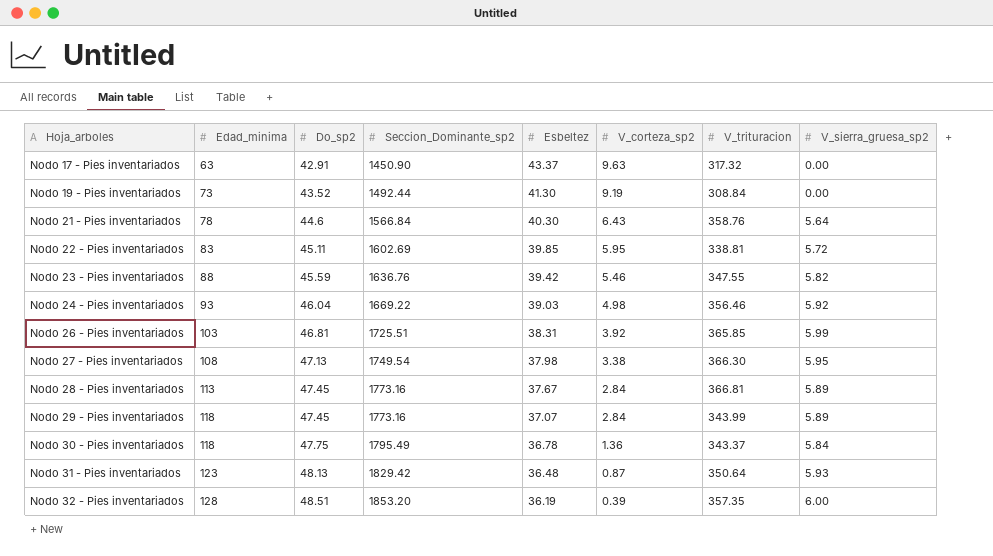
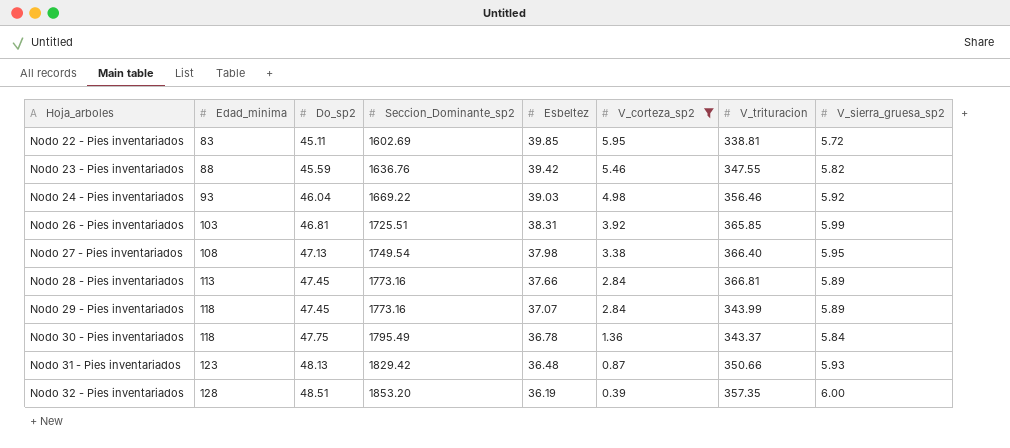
filter: none -> V_corteza_sp2 <= 5.95
Nodo 27 - Pies inventariados | V_trituracion: 366.30 -> 366.40
Nodo 28 - Pies inventariados | Esbeltez: 37.67 -> 37.66
Nodo 31 - Pies inventariados | V_trituracion: 350.64 -> 350.66

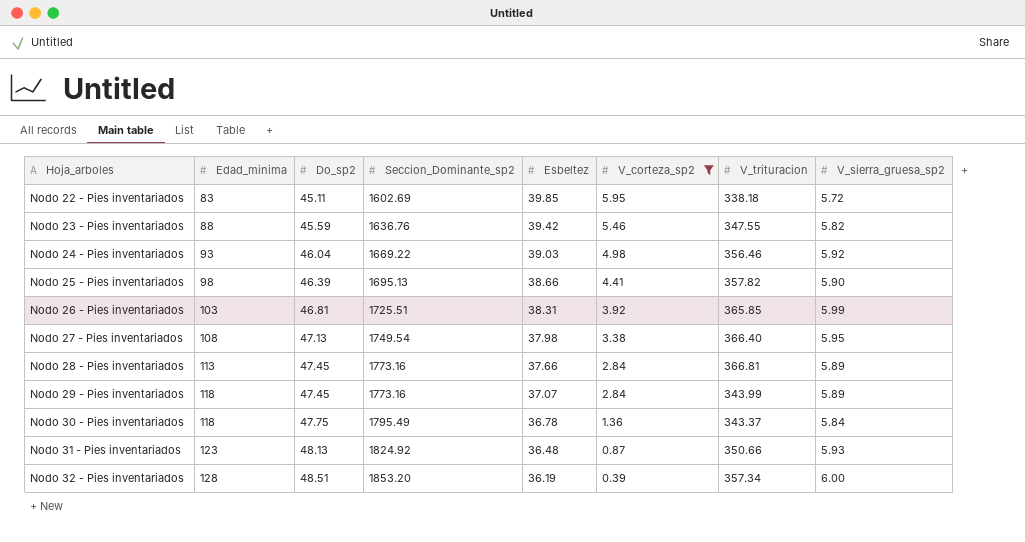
Nodo 22 - Pies inventariados | V_trituracion: 338.81 -> 338.18
row Nodo 25 - Pies inventariados: none -> 98 | 46.39 | 1695.13 | 38.66 | 4.41 | 357.82 | 5.90
Nodo 31 - Pies inventariados | Seccion_Dominante_sp2: 1829.42 -> 1824.92
Nodo 32 - Pies inventariados | V_trituracion: 357.35 -> 357.34

